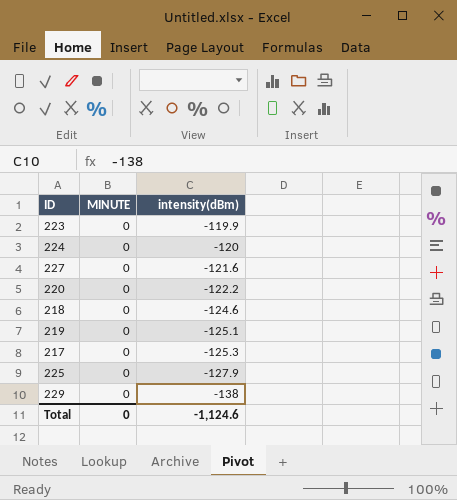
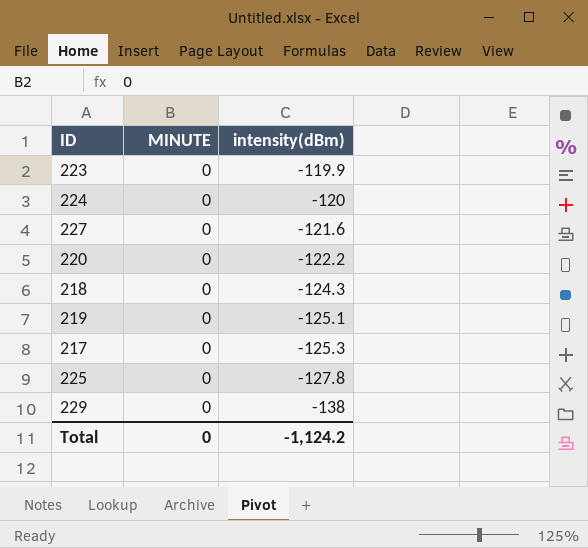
218 | intensity(dBm): -124.6 -> -124.3
225 | intensity(dBm): -127.9 -> -127.8
Total | intensity(dBm): -1,124.6 -> -1,124.2

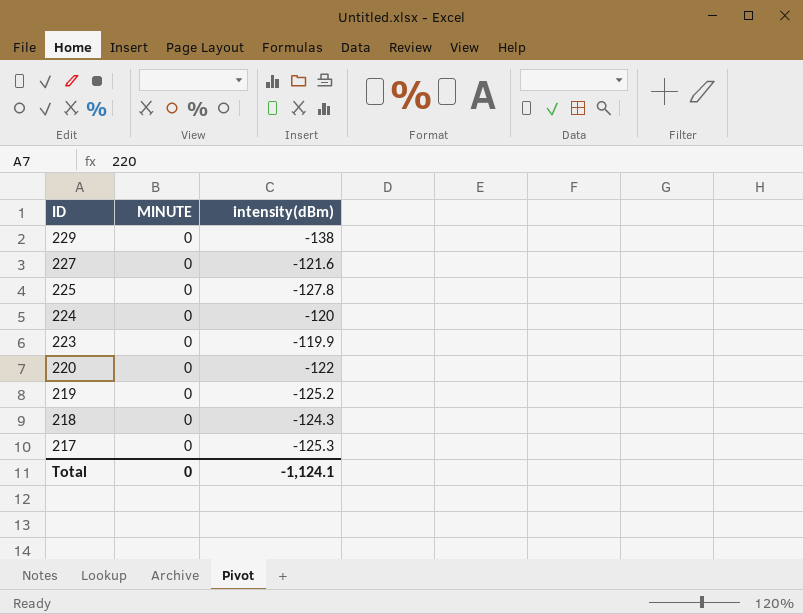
row order: intensity(dBm) descending -> ID descending
220 | intensity(dBm): -122.2 -> -122
219 | intensity(dBm): -125.1 -> -125.2
Total | intensity(dBm): -1,124.2 -> -1,124.1

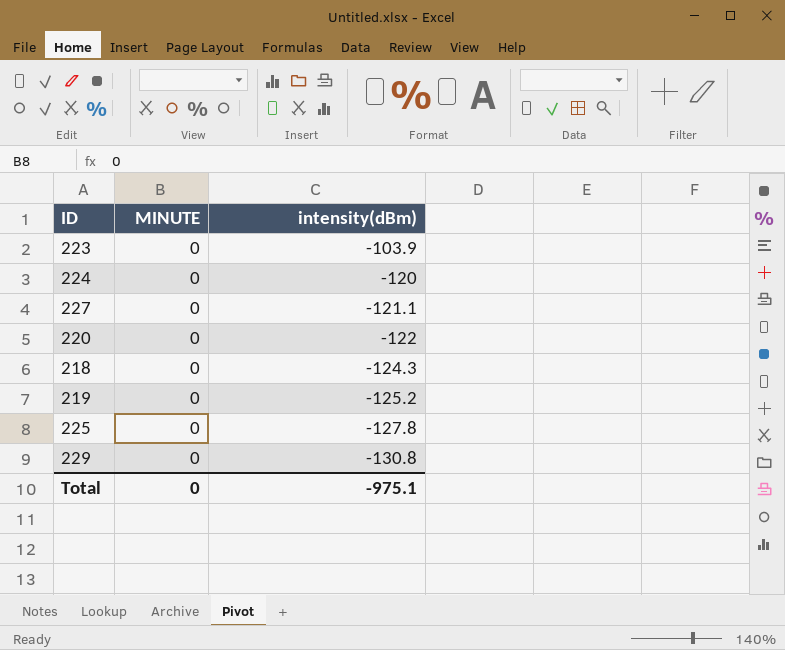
row order: ID descending -> intensity(dBm) descending
row 217: 0 | -125.3 -> none
223 | intensity(dBm): -119.9 -> -103.9
227 | intensity(dBm): -121.6 -> -121.1
229 | intensity(dBm): -138 -> -130.8
Total | intensity(dBm): -1,124.1 -> -975.1

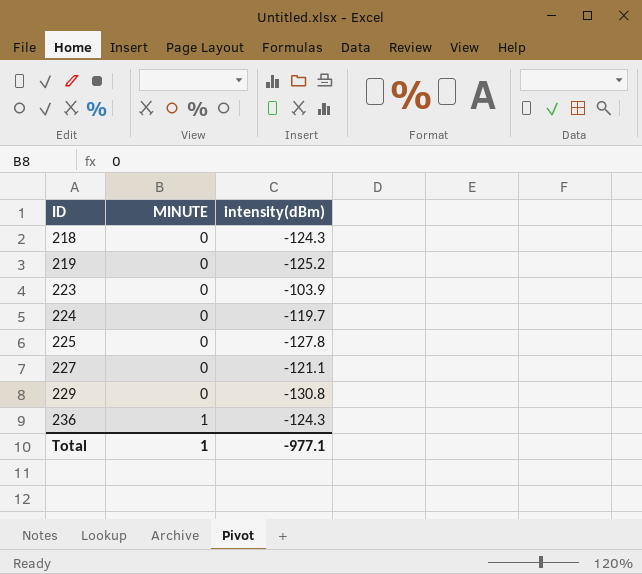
row order: intensity(dBm) descending -> ID ascending
row 220: 0 | -122 -> none
224 | intensity(dBm): -120 -> -119.7
row 236: none -> 1 | -124.3
Total | MINUTE: 0 -> 1
Total | intensity(dBm): -975.1 -> -977.1

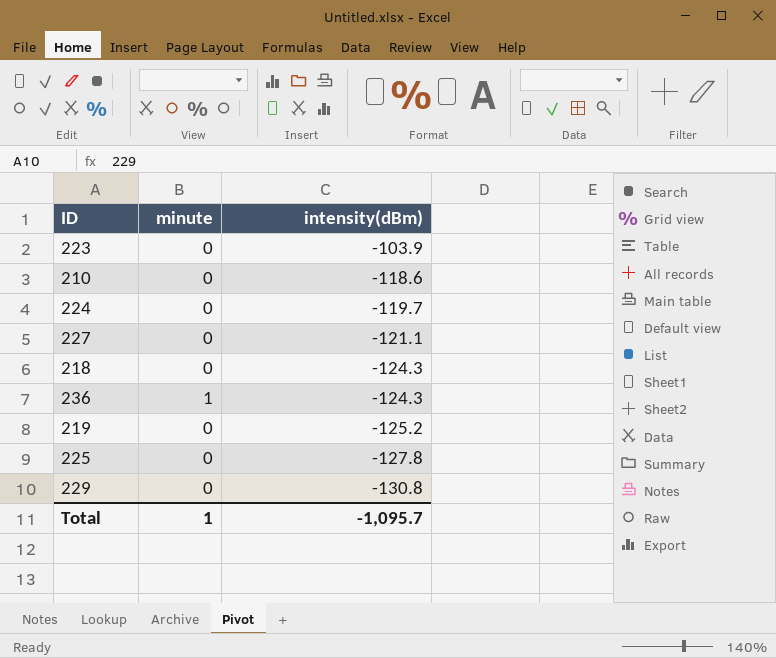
row order: ID ascending -> intensity(dBm) descending
column name: MINUTE -> minute
row 210: none -> 0 | -118.6
Total | intensity(dBm): -977.1 -> -1,095.7

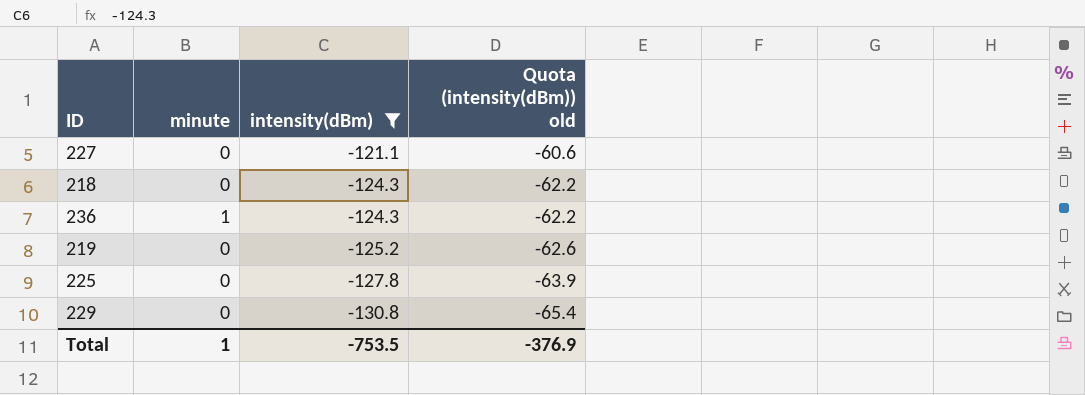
filter: none -> intensity(dBm) <= -121.1
column Quota (intensity(dBm)) old | formula: none -> [intensity(dBm)] * 0.5
Total | intensity(dBm): -1,095.7 -> -753.5

